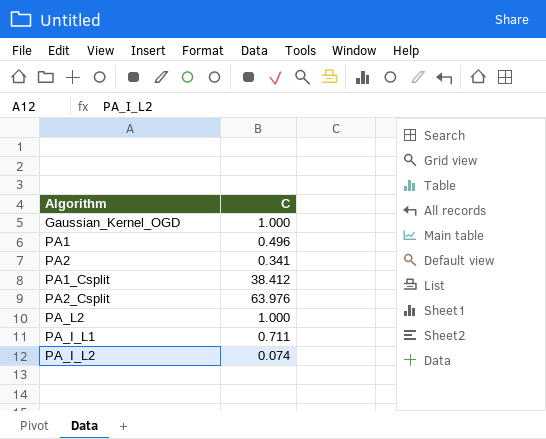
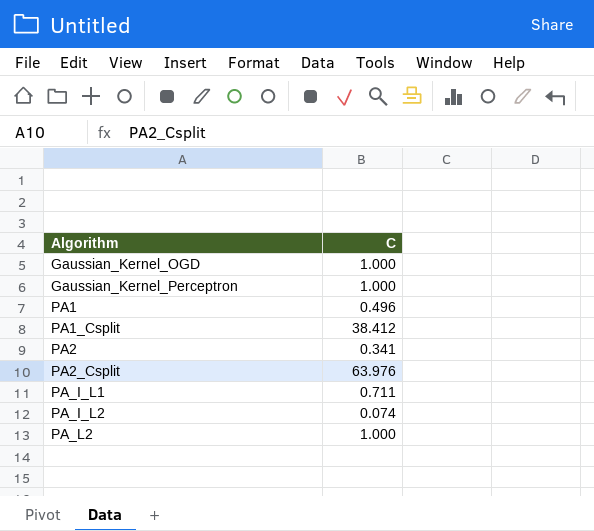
row order: none -> Algorithm ascending
row Gaussian_Kernel_Perceptron: none -> 1.000

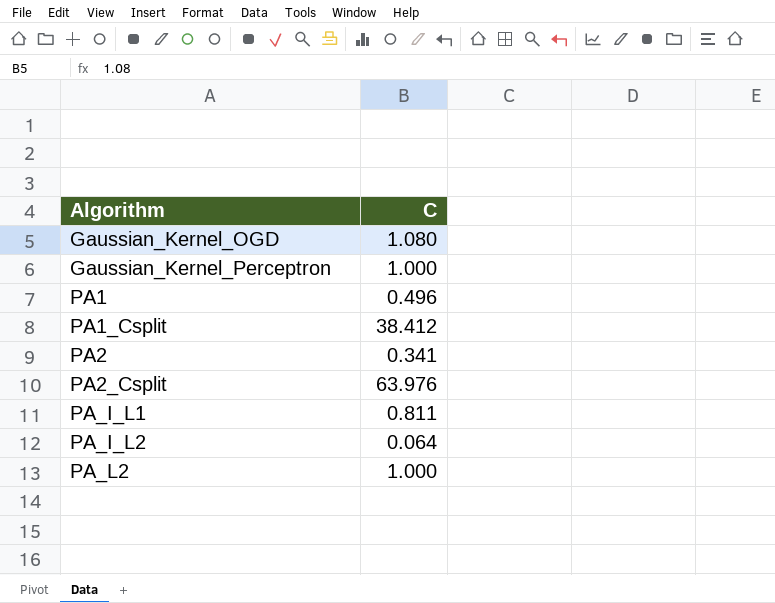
Gaussian_Kernel_OGD | C: 1.000 -> 1.080
PA_I_L1 | C: 0.711 -> 0.811
PA_I_L2 | C: 0.074 -> 0.064

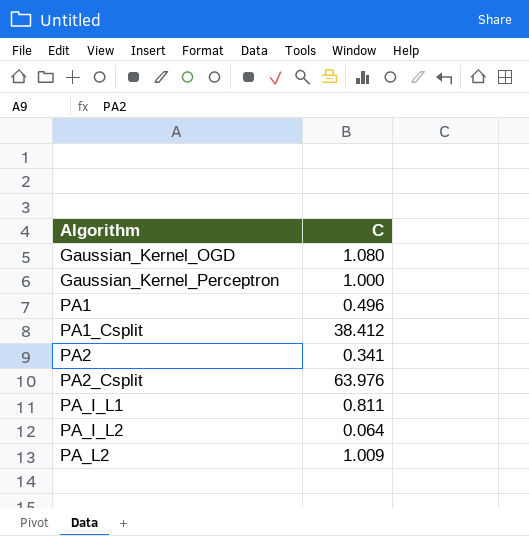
PA_L2 | C: 1.000 -> 1.009

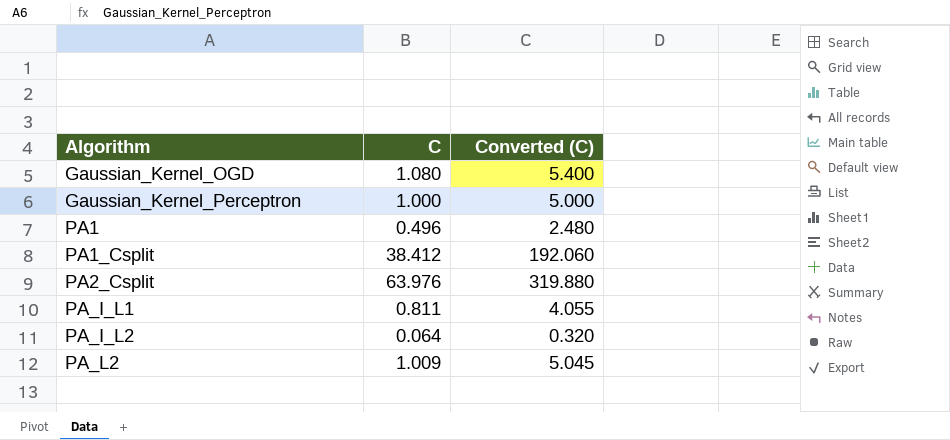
column Converted (C) | formula: none -> [C] * 5
row PA2: 0.341 -> none

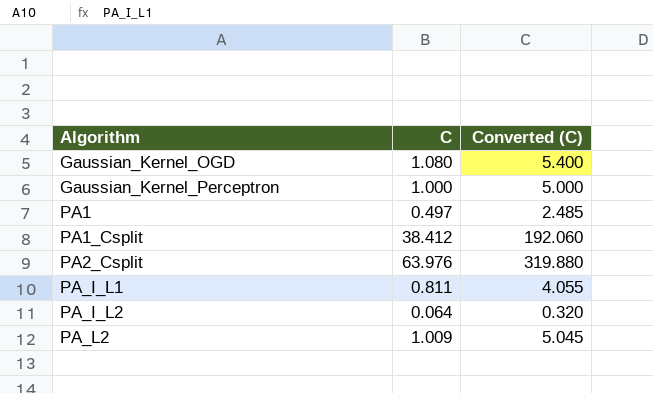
PA1 | C: 0.496 -> 0.497
PA1 | Converted (C): 2.480 -> 2.485

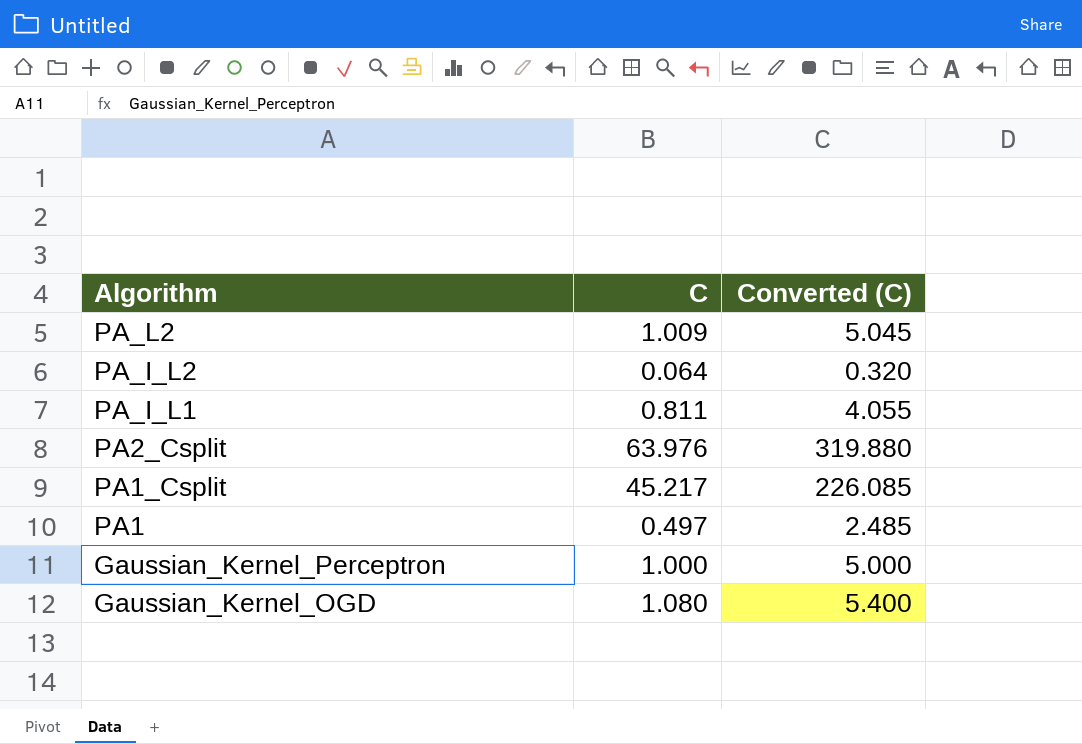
row order: Algorithm ascending -> Algorithm descending
PA1_Csplit | C: 38.412 -> 45.217
PA1_Csplit | Converted (C): 192.060 -> 226.085

